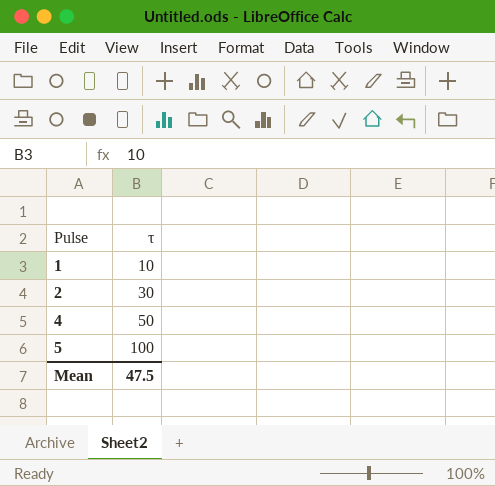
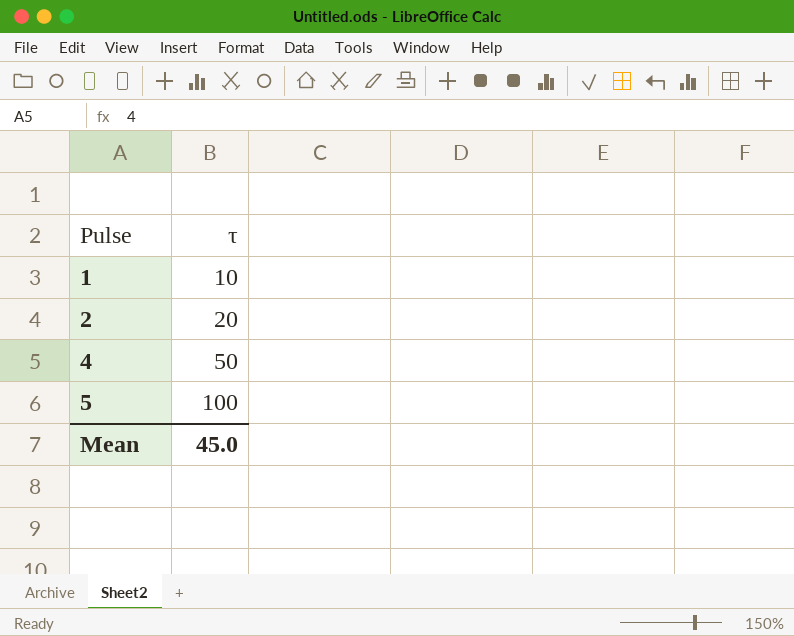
2 | τ: 30 -> 20
Mean | τ: 47.5 -> 45.0

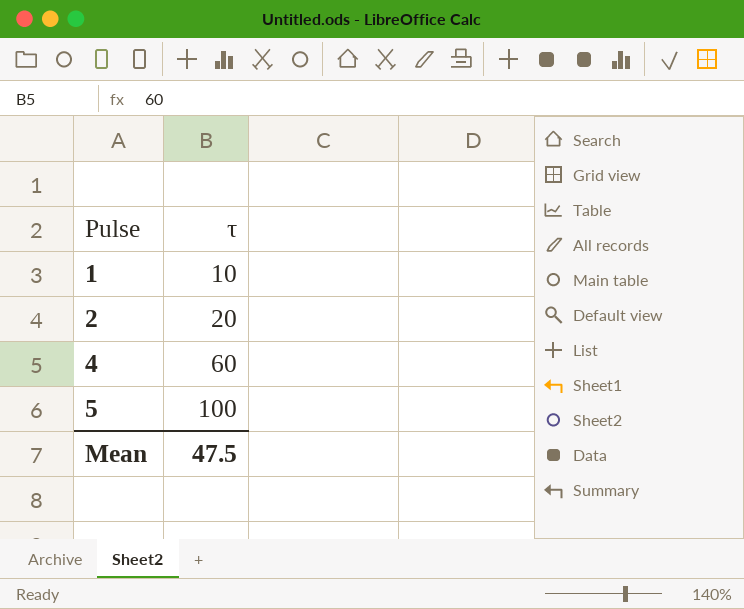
4 | τ: 50 -> 60
Mean | τ: 45.0 -> 47.5

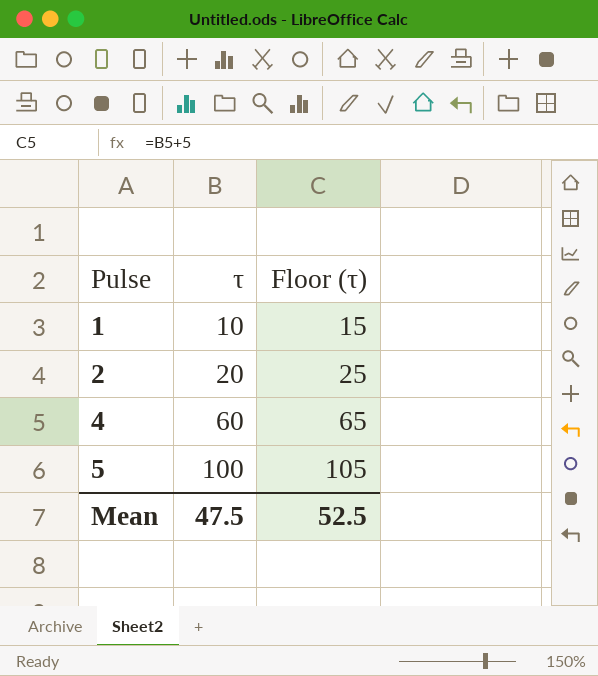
column Floor (τ) | formula: none -> [τ] + 5

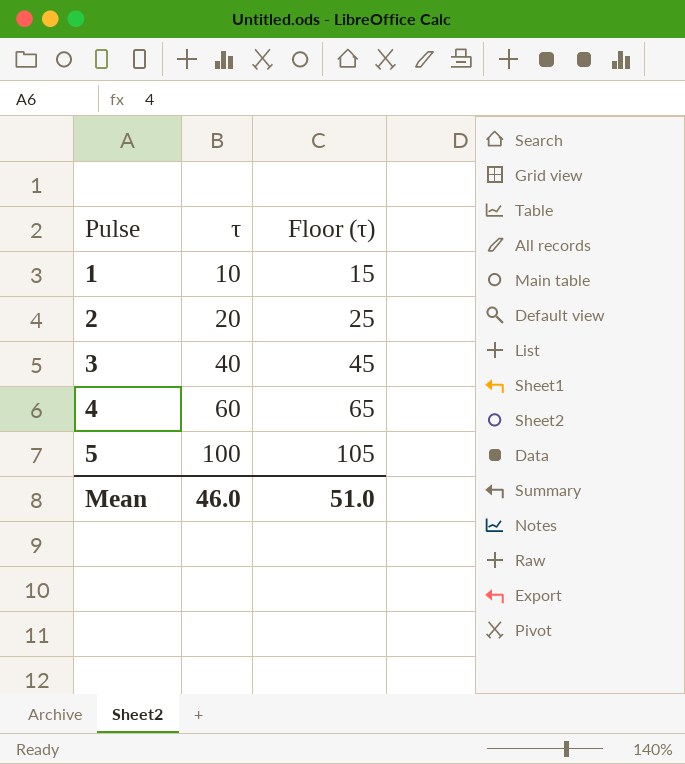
row 3: none -> 40 | 45
Mean | τ: 47.5 -> 46.0
Mean | Floor (τ): 52.5 -> 51.0

